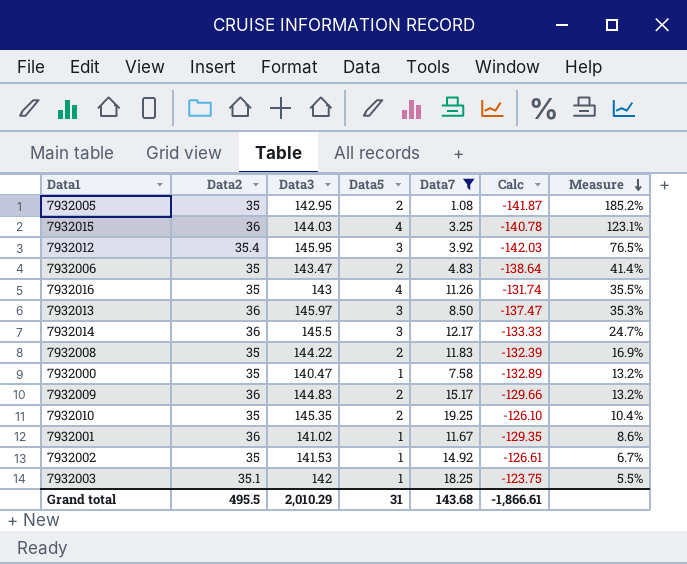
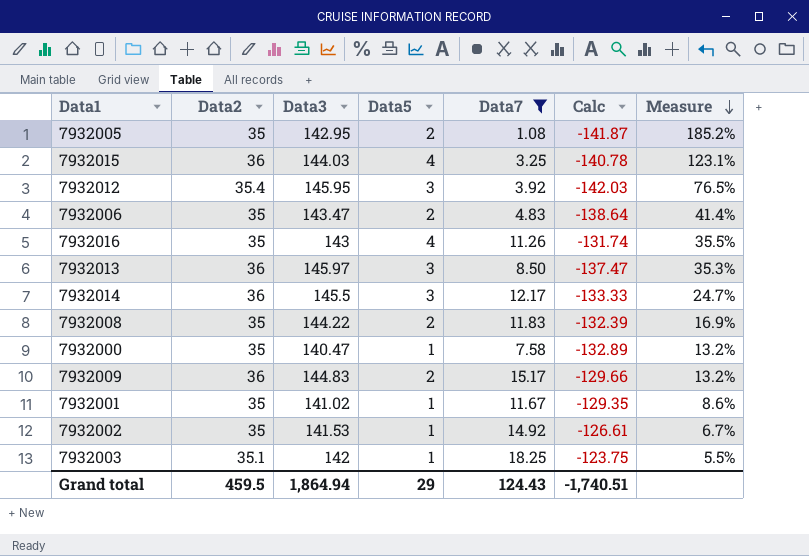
row 7932010: 35 | 145.35 | 2 | 19.25 | -126.10 | 10.4% -> none
7932001 | Data2: 36 -> 35
Grand total | Data2: 495.5 -> 459.5
Grand total | Data3: 2,010.29 -> 1,864.94
Grand total | Data5: 31 -> 29
Grand total | Data7: 143.68 -> 124.43
Grand total | Calc: -1,866.61 -> -1,740.51

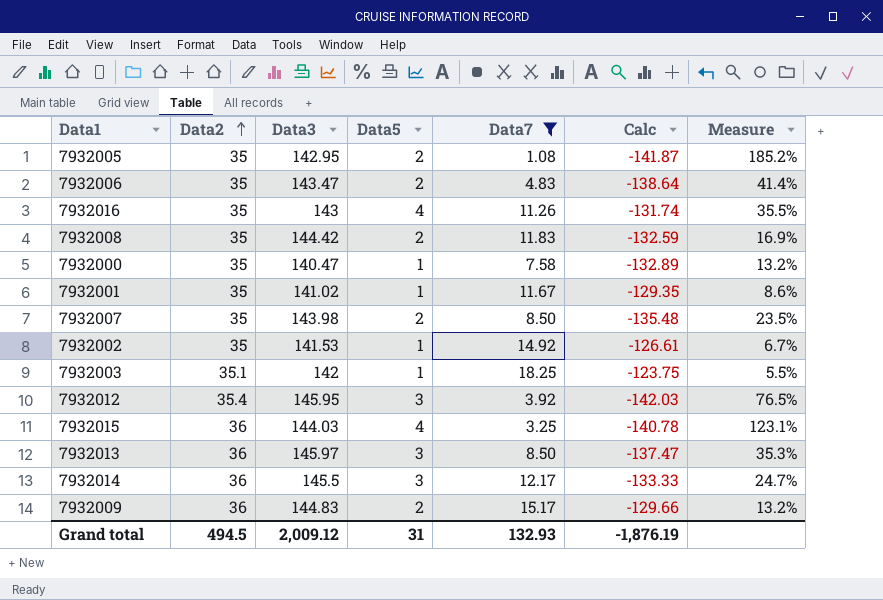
row order: Measure descending -> Data2 ascending
7932008 | Data3: 144.22 -> 144.42
7932008 | Calc: -132.39 -> -132.59
row 7932007: none -> 35 | 143.98 | 2 | 8.50 | -135.48 | 23.5%
Grand total | Data2: 459.5 -> 494.5
Grand total | Data3: 1,864.94 -> 2,009.12
Grand total | Data5: 29 -> 31
Grand total | Data7: 124.43 -> 132.93
Grand total | Calc: -1,740.51 -> -1,876.19

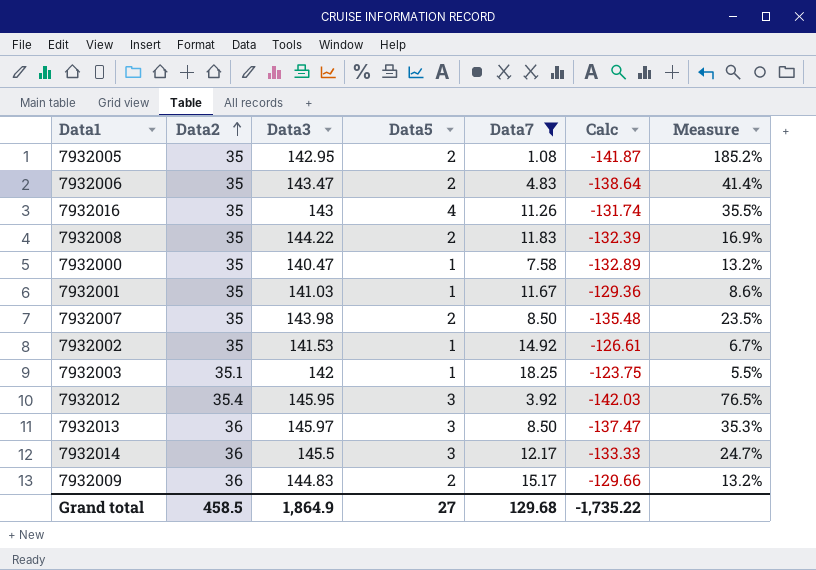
row 7932015: 36 | 144.03 | 4 | 3.25 | -140.78 | 123.1% -> none
7932008 | Data3: 144.42 -> 144.22
7932008 | Calc: -132.59 -> -132.39
7932001 | Data3: 141.02 -> 141.03
7932001 | Calc: -129.35 -> -129.36
Grand total | Data2: 494.5 -> 458.5
Grand total | Data3: 2,009.12 -> 1,864.9
Grand total | Data5: 31 -> 27
Grand total | Data7: 132.93 -> 129.68
Grand total | Calc: -1,876.19 -> -1,735.22

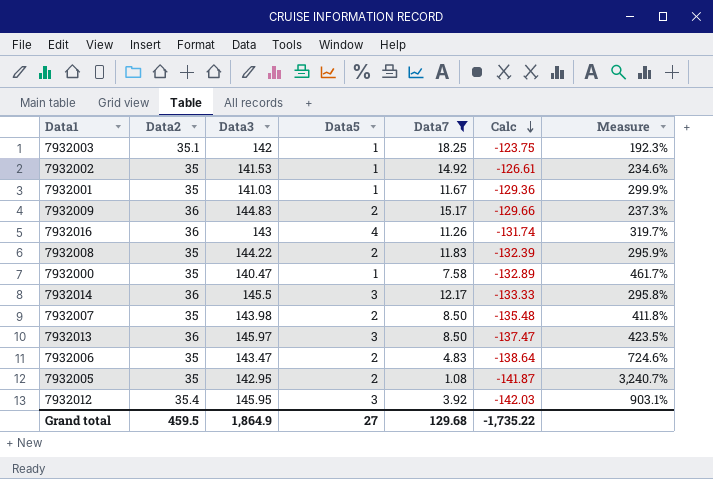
row order: Data2 ascending -> Calc descending
column Measure | formula: [Data5] / [Data7] -> [Data2] / [Data7]
7932016 | Data2: 35 -> 36
Grand total | Data2: 458.5 -> 459.5

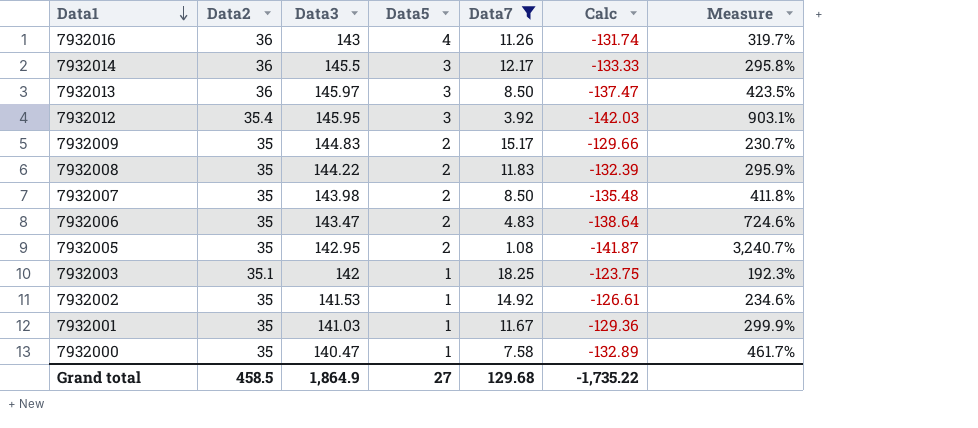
row order: Calc descending -> Data1 descending
7932009 | Data2: 36 -> 35
7932009 | Measure: 237.3% -> 230.7%
Grand total | Data2: 459.5 -> 458.5

